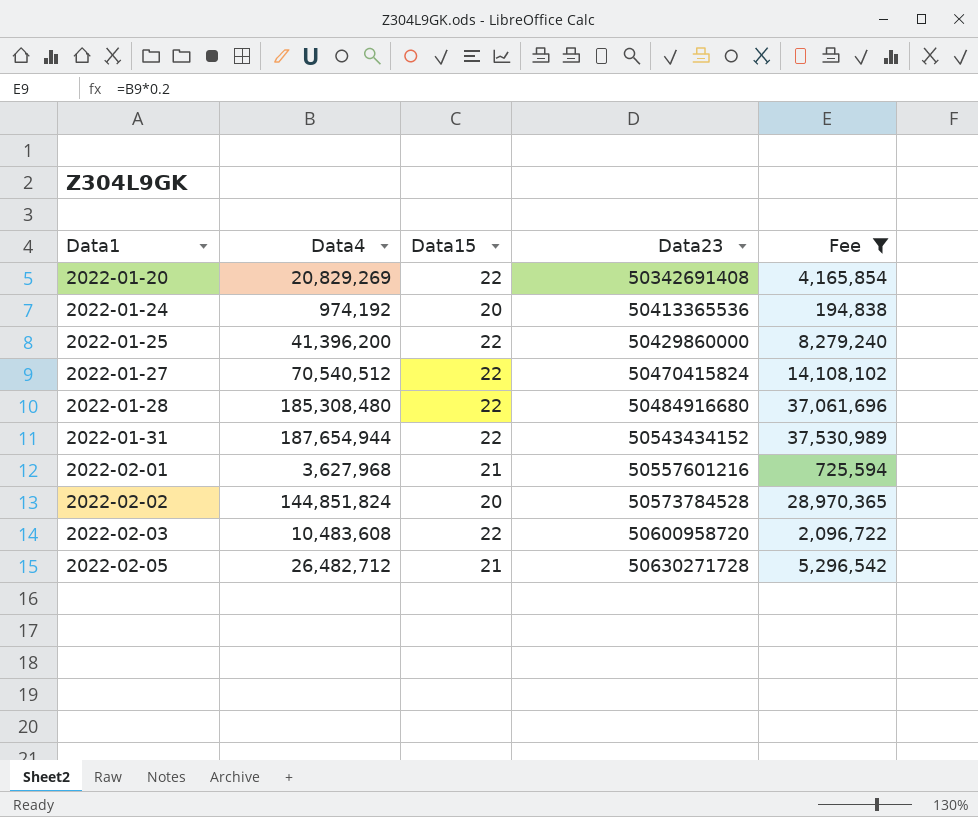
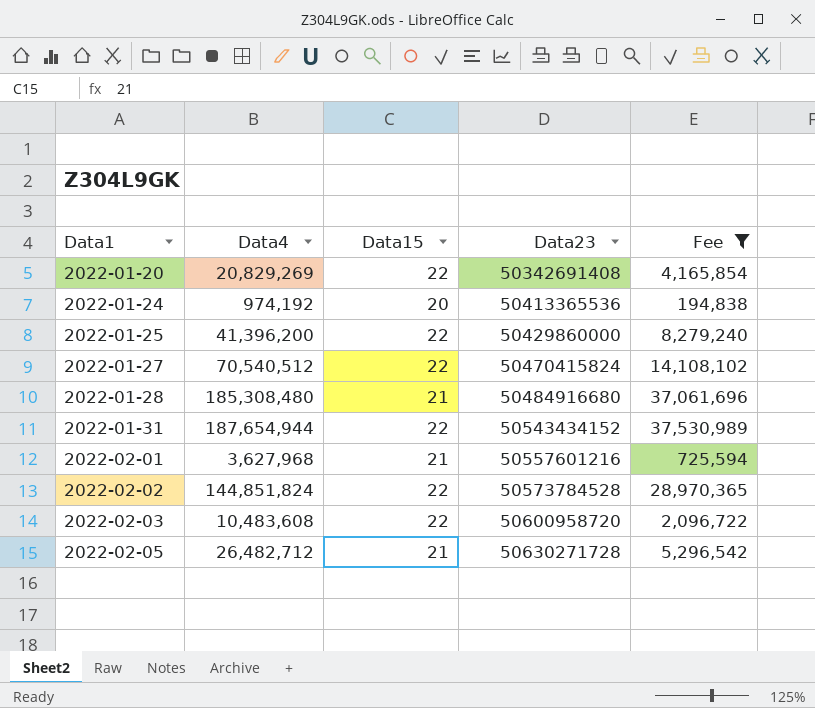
2022-01-28 | Data15: 22 -> 21
2022-02-02 | Data15: 20 -> 22

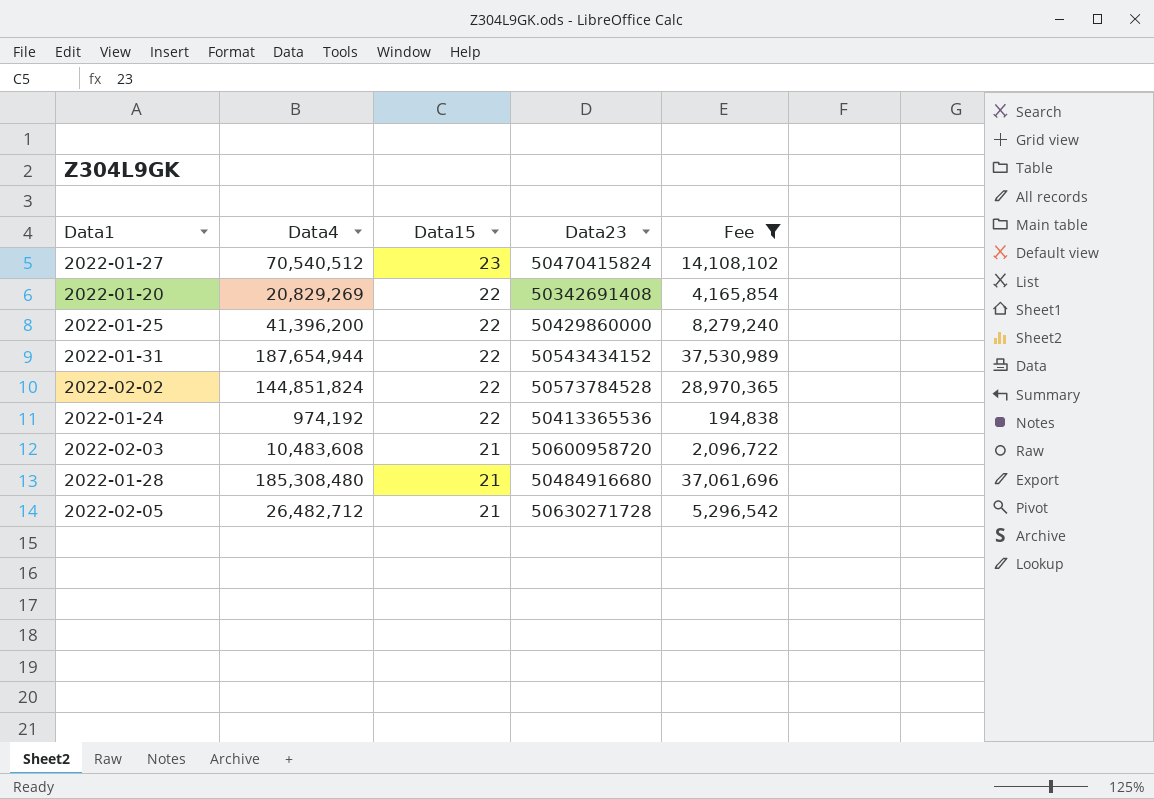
row order: Data1 ascending -> Data15 descending
row 2022-02-01: 3,627,968 | 21 | 50557601216 | 725,594 -> none
2022-01-27 | Data15: 22 -> 23
2022-01-24 | Data15: 20 -> 22
2022-02-03 | Data15: 22 -> 21

